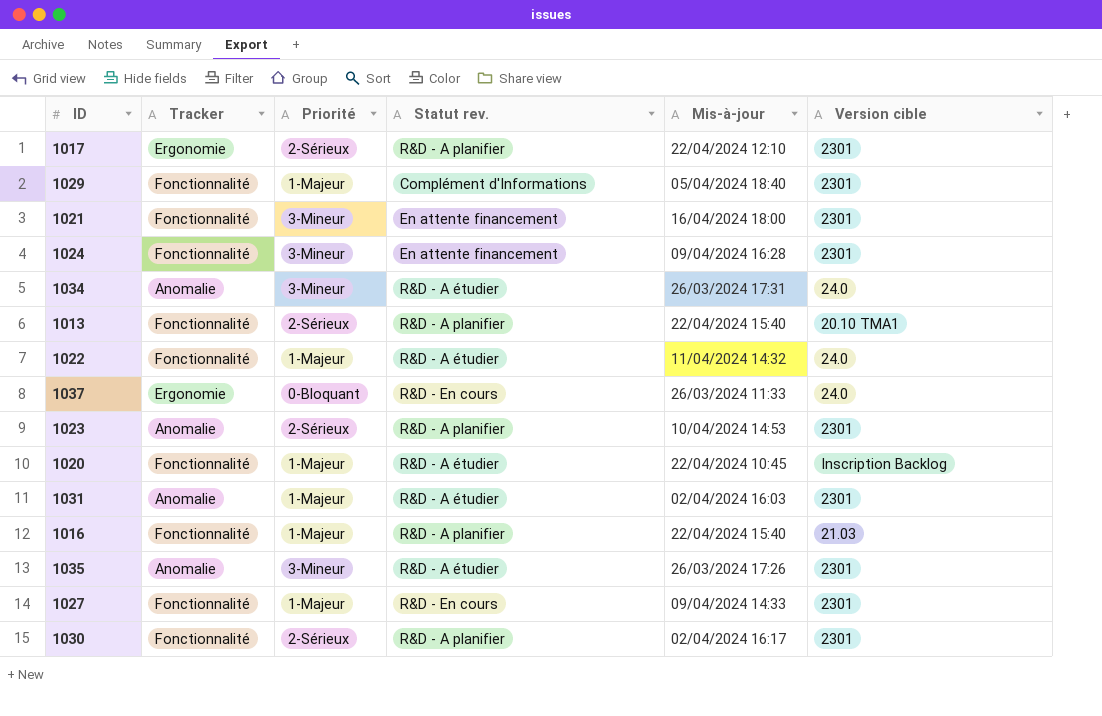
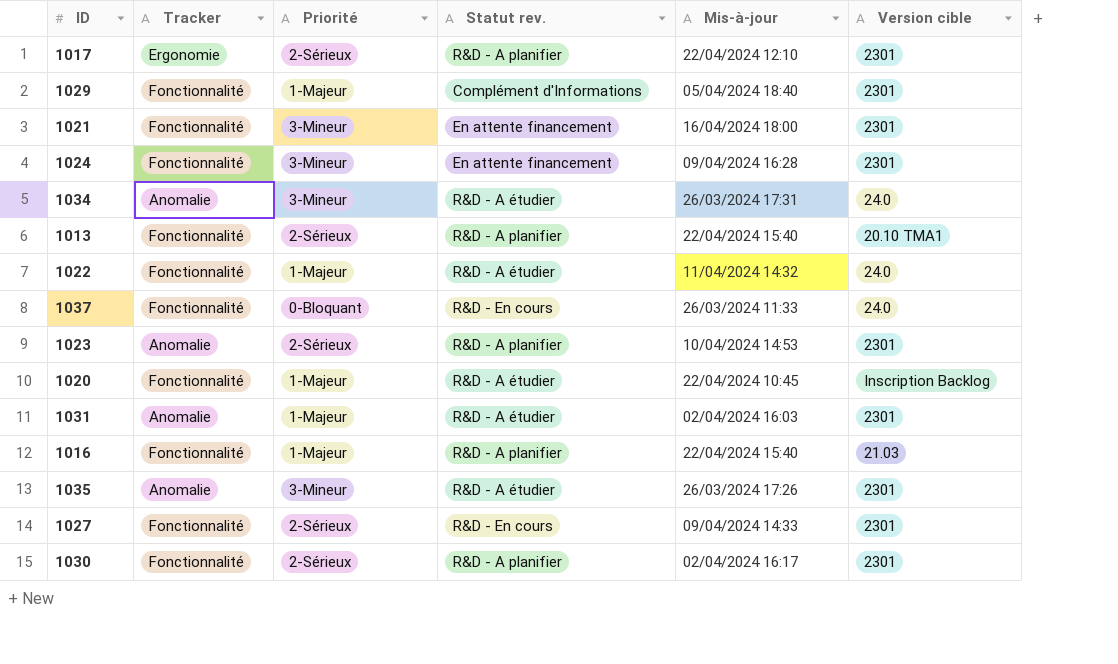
1037 | Tracker: Ergonomie -> Fonctionnalité
1027 | Priorité: 1-Majeur -> 2-Sérieux

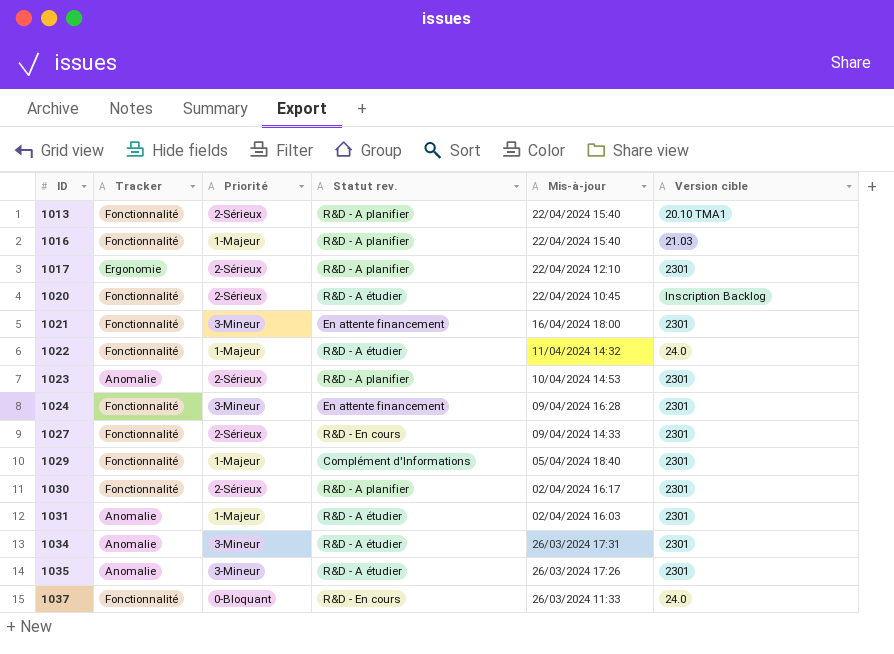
row order: none -> ID ascending
1020 | Priorité: 1-Majeur -> 2-Sérieux
1034 | Version cible: 24.0 -> 2301

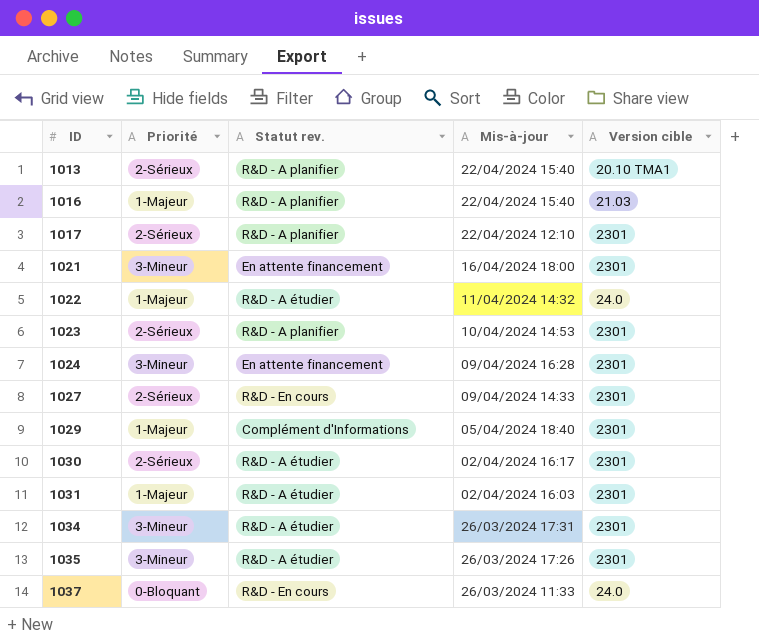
column Tracker | position: 2 -> none
row 1020: Fonctionnalité | 2-Sérieux | R&D - A étudier | 22/04/2024 10:45 | Inscription Backlog -> none
1030 | Statut rev.: R&D - A planifier -> R&D - A étudier

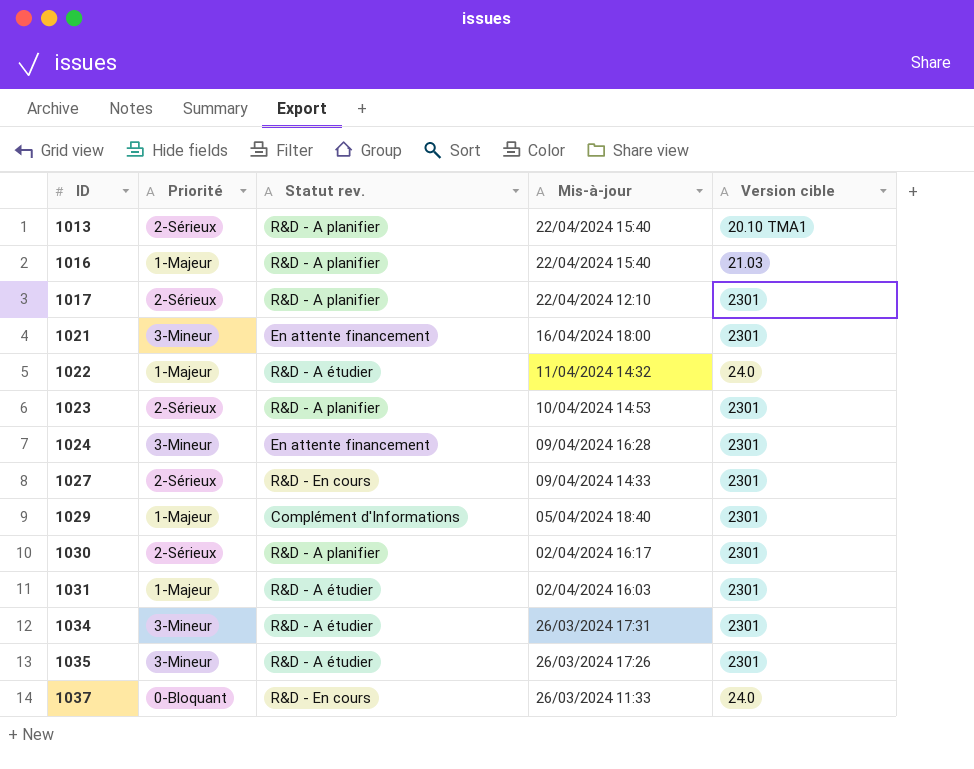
1030 | Statut rev.: R&D - A étudier -> R&D - A planifier

